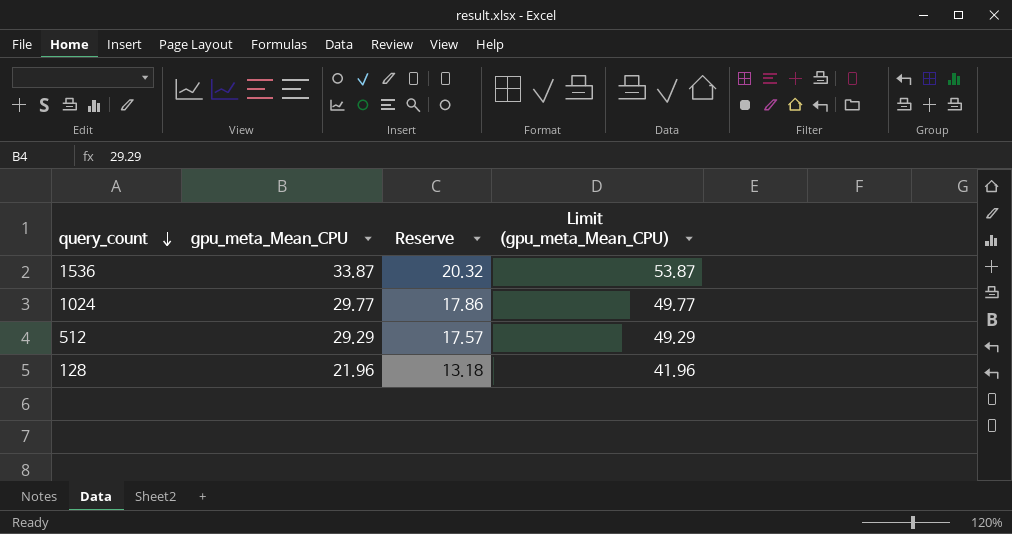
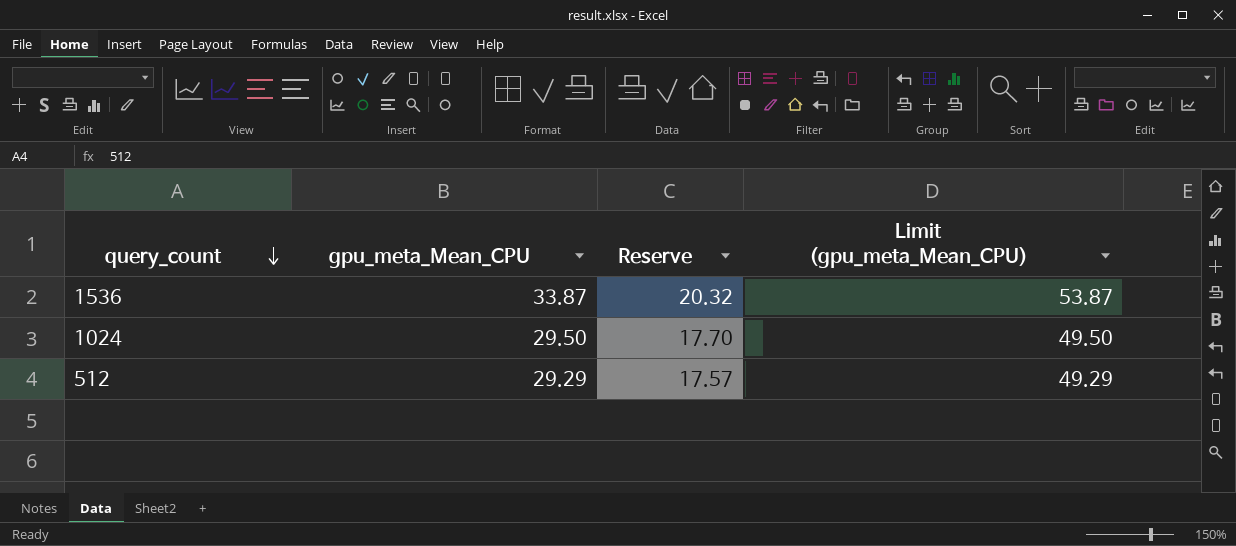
row 128: 21.96 | 13.18 | 41.96 -> none
1024 | gpu_meta_Mean_CPU: 29.77 -> 29.50
1024 | Reserve: 17.86 -> 17.70
1024 | Limit (gpu_meta_Mean_CPU): 49.77 -> 49.50

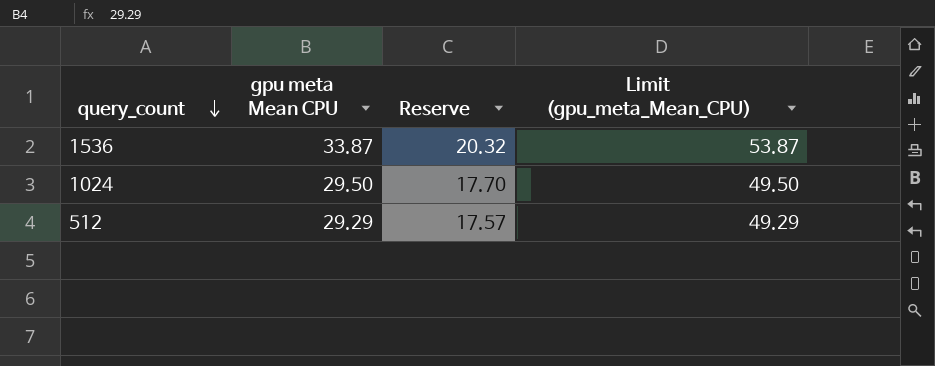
column name: gpu_meta_Mean_CPU -> gpu meta Mean CPU

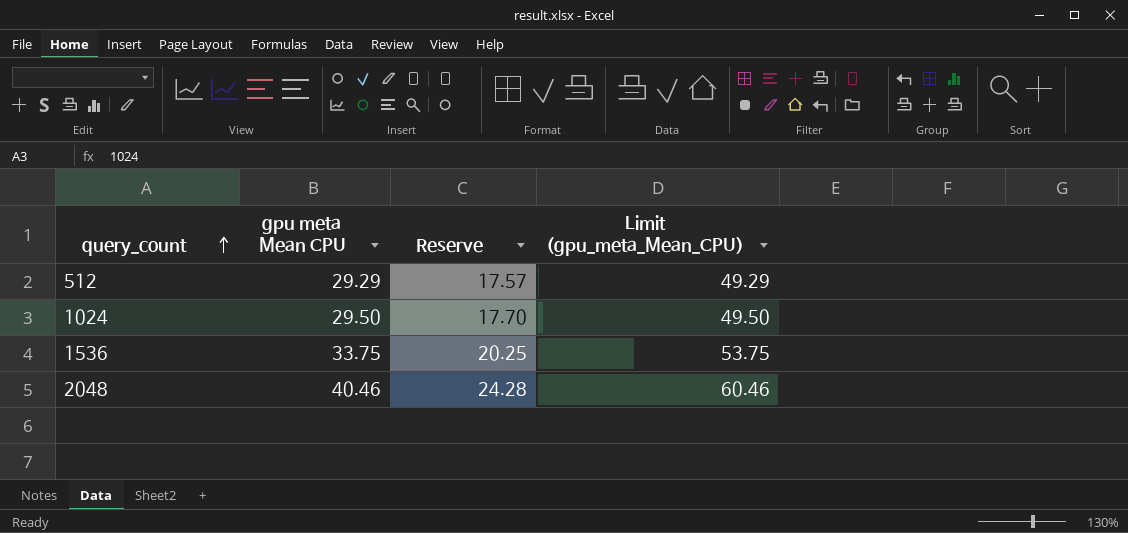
row order: query_count descending -> query_count ascending
1536 | gpu meta Mean CPU: 33.87 -> 33.75
1536 | Reserve: 20.32 -> 20.25
1536 | Limit (gpu_meta_Mean_CPU): 53.87 -> 53.75
row 2048: none -> 40.46 | 24.28 | 60.46

